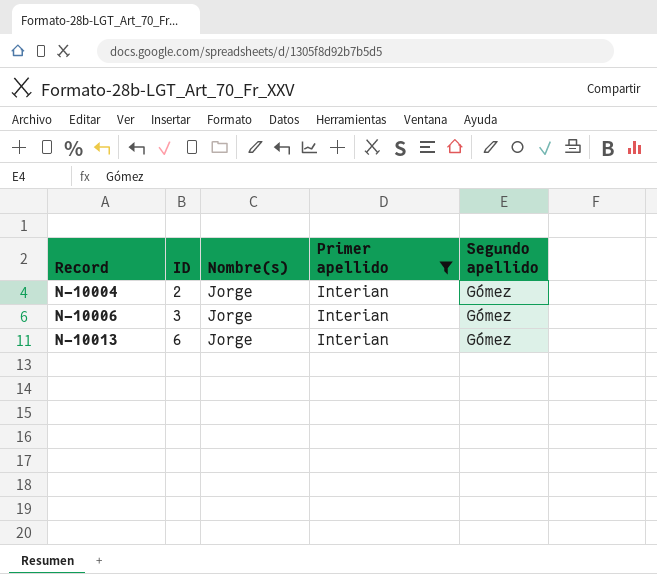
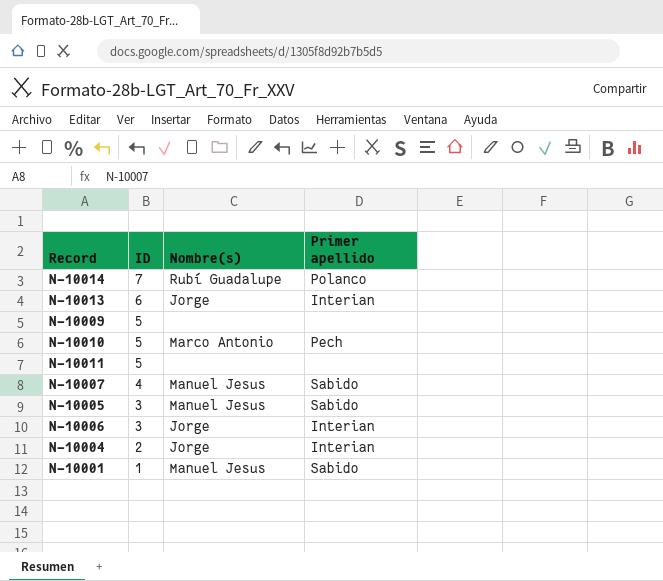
filter: Primer apellido = Interian -> none
row order: Record ascending -> ID descending
column Segundo apellido | position: 5 -> none

